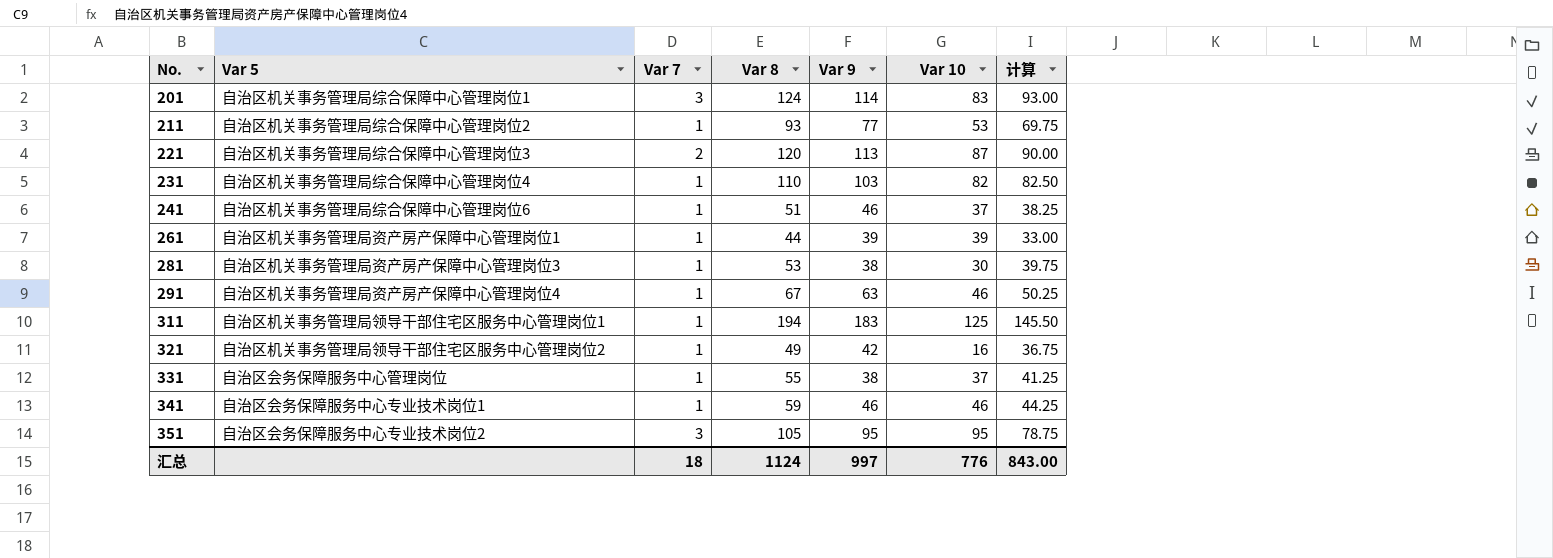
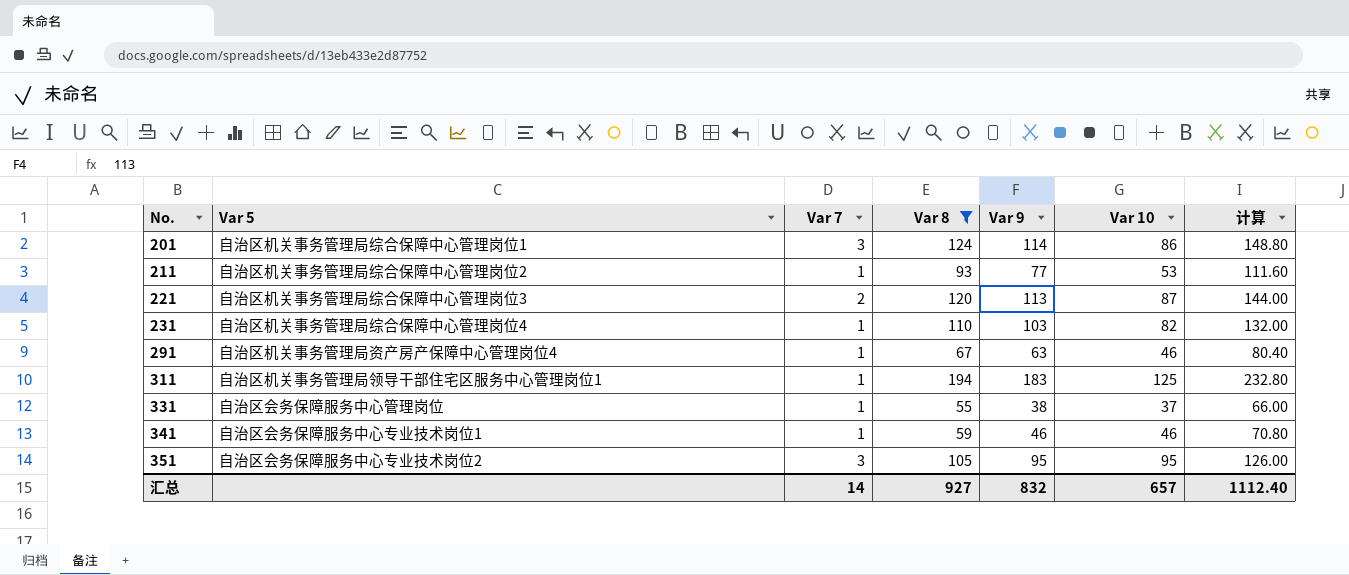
filter: none -> Var 8 >= 55
column 计算 | formula: [Var 8] * 0.75 -> [Var 8] * 1.2
201 | Var 10: 83 -> 86
汇总 | Var 7: 18 -> 14
汇总 | Var 8: 1124 -> 927
汇总 | Var 9: 997 -> 832
汇总 | Var 10: 776 -> 657
汇总 | 计算: 843.00 -> 1112.40

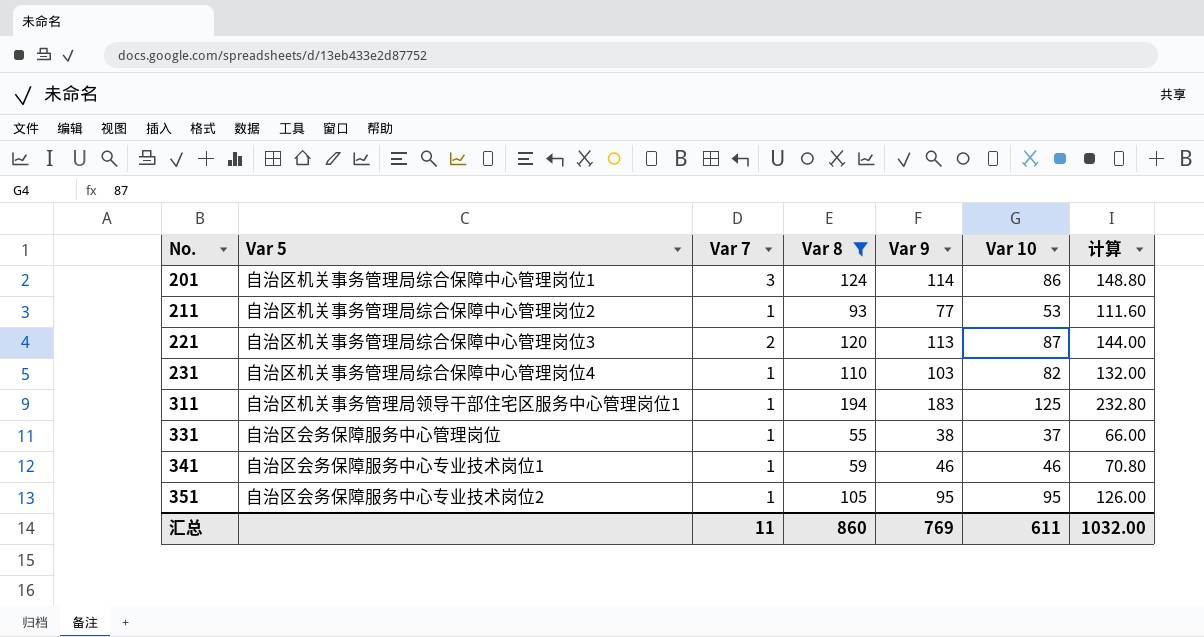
row 291: 自治区机关事务管理局资产房产保障中心管理岗位4 | 1 | 67 | 63 | 46 | 80.40 -> none
351 | Var 7: 3 -> 1
汇总 | Var 7: 14 -> 11
汇总 | Var 8: 927 -> 860
汇总 | Var 9: 832 -> 769
汇总 | Var 10: 657 -> 611
汇总 | 计算: 1112.40 -> 1032.00

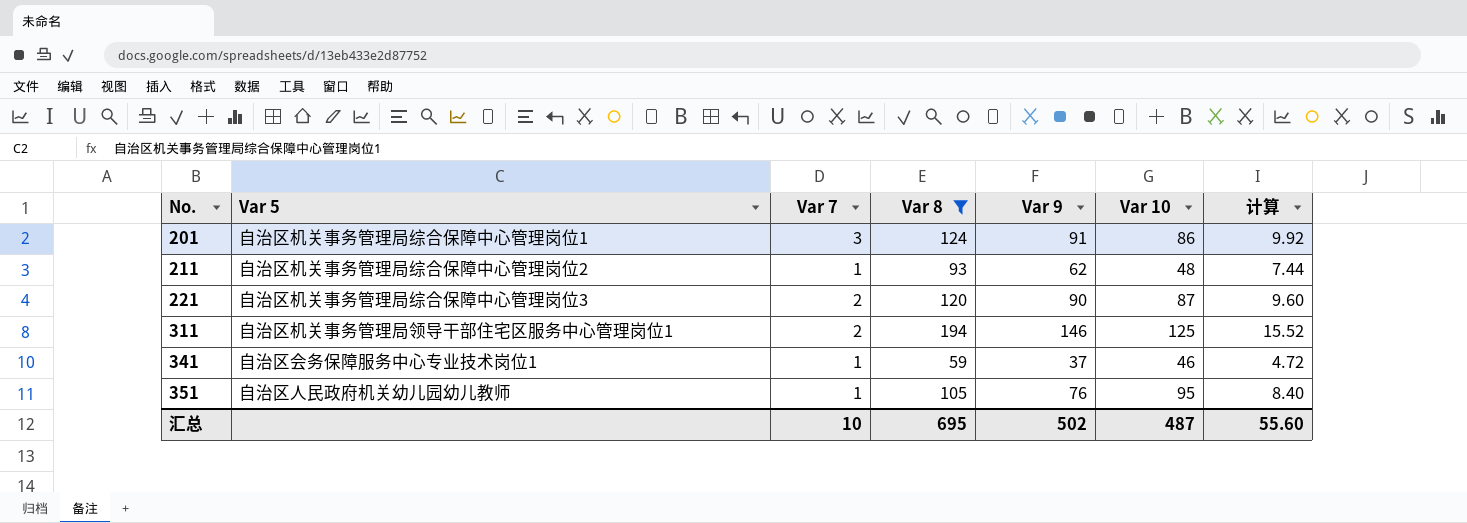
column 计算 | formula: [Var 8] * 1.2 -> [Var 8] * 0.08
row 231: 自治区机关事务管理局综合保障中心管理岗位4 | 1 | 110 | 103 | 82 | 132.00 -> none
row 331: 自治区会务保障服务中心管理岗位 | 1 | 55 | 38 | 37 | 66.00 -> none
201 | Var 9: 114 -> 91
211 | Var 9: 77 -> 62
211 | Var 10: 53 -> 48
221 | Var 9: 113 -> 90
311 | Var 7: 1 -> 2
311 | Var 9: 183 -> 146
341 | Var 9: 46 -> 37
351 | Var 5: 自治区会务保障服务中心专业技术岗位2 -> 自治区人民政府机关幼儿园幼儿教师
351 | Var 9: 95 -> 76
汇总 | Var 7: 11 -> 10
汇总 | Var 8: 860 -> 695
汇总 | Var 9: 769 -> 502
汇总 | Var 10: 611 -> 487
汇总 | 计算: 1032.00 -> 55.60

